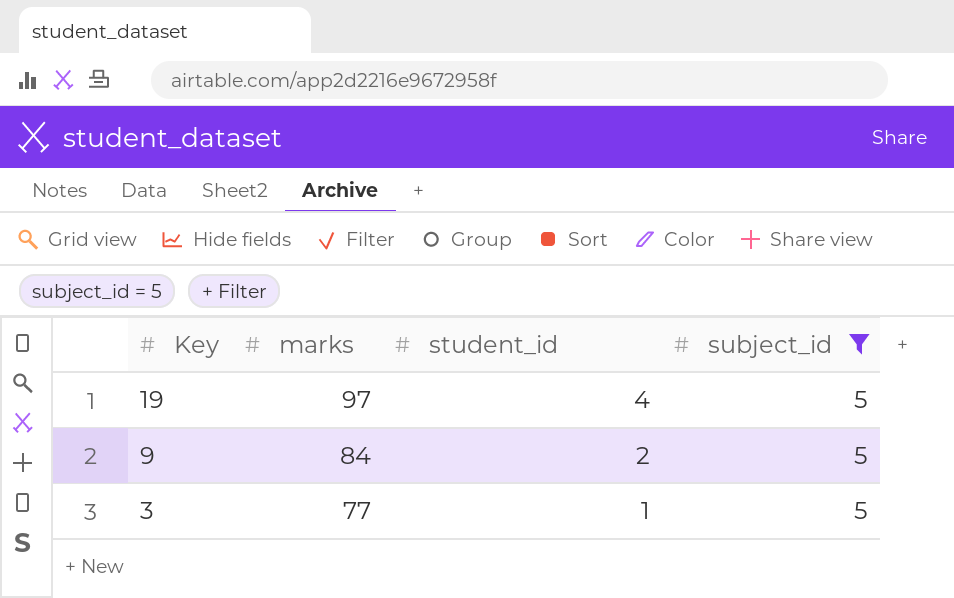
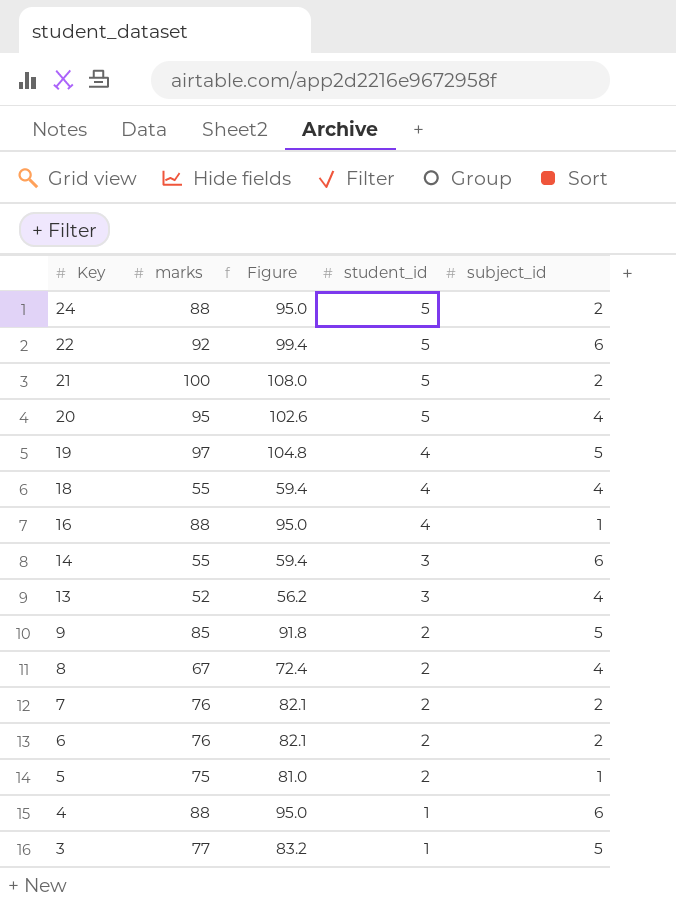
filter: subject_id = 5 -> none
column Figure | formula: none -> [marks] * 1.08
9 | marks: 84 -> 85

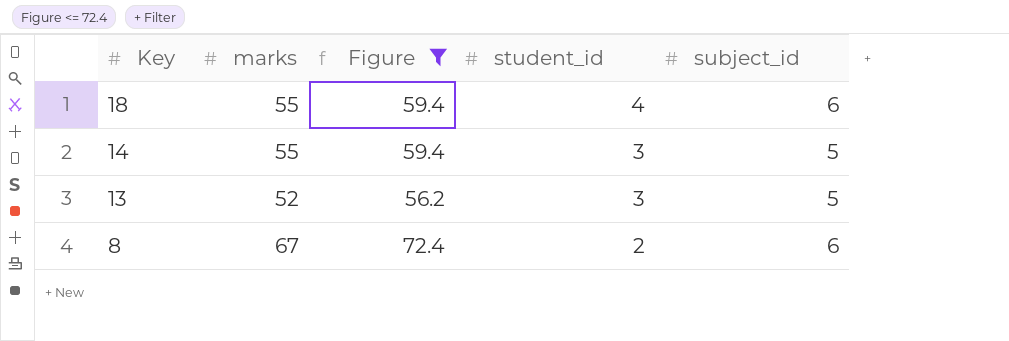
filter: none -> Figure <= 72.4
18 | subject_id: 4 -> 6
14 | subject_id: 6 -> 5
13 | subject_id: 4 -> 5
8 | subject_id: 4 -> 6

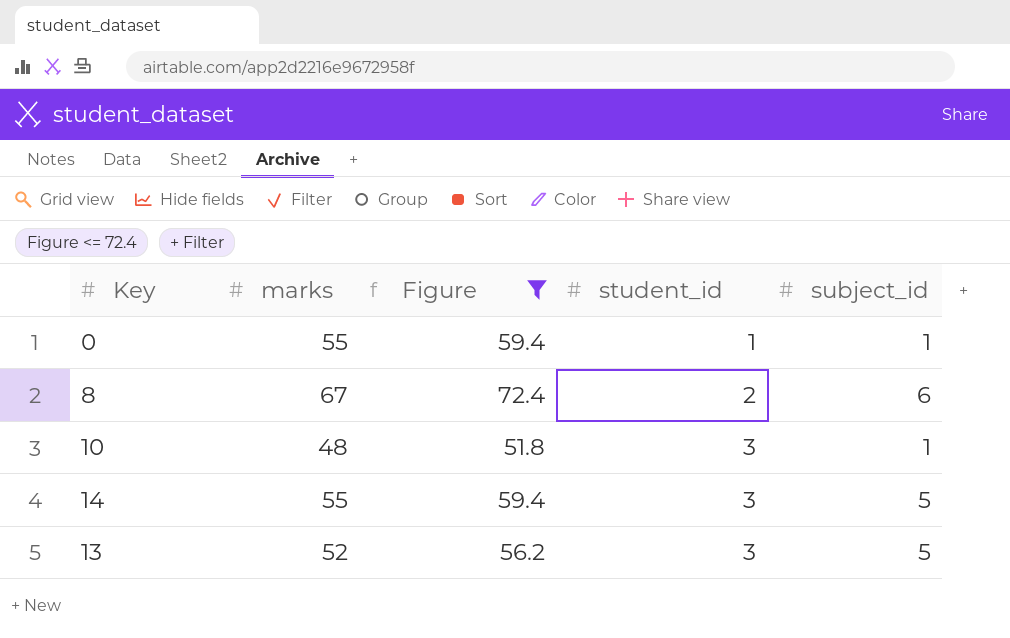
row order: Key descending -> student_id ascending
row 18: 55 | 59.4 | 4 | 6 -> none
row 0: none -> 55 | 59.4 | 1 | 1
row 10: none -> 48 | 51.8 | 3 | 1

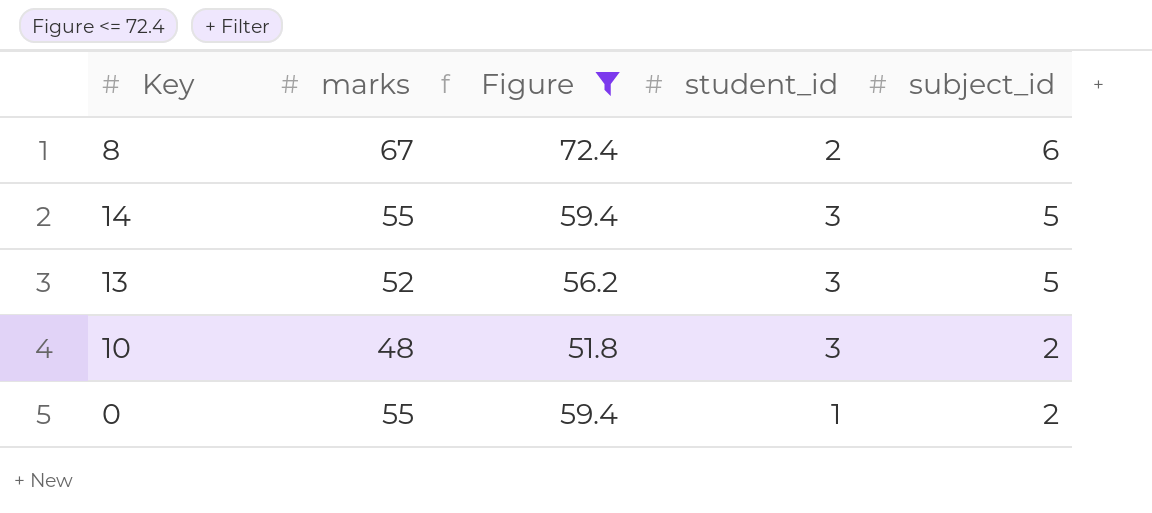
row order: student_id ascending -> subject_id descending
10 | subject_id: 1 -> 2
0 | subject_id: 1 -> 2

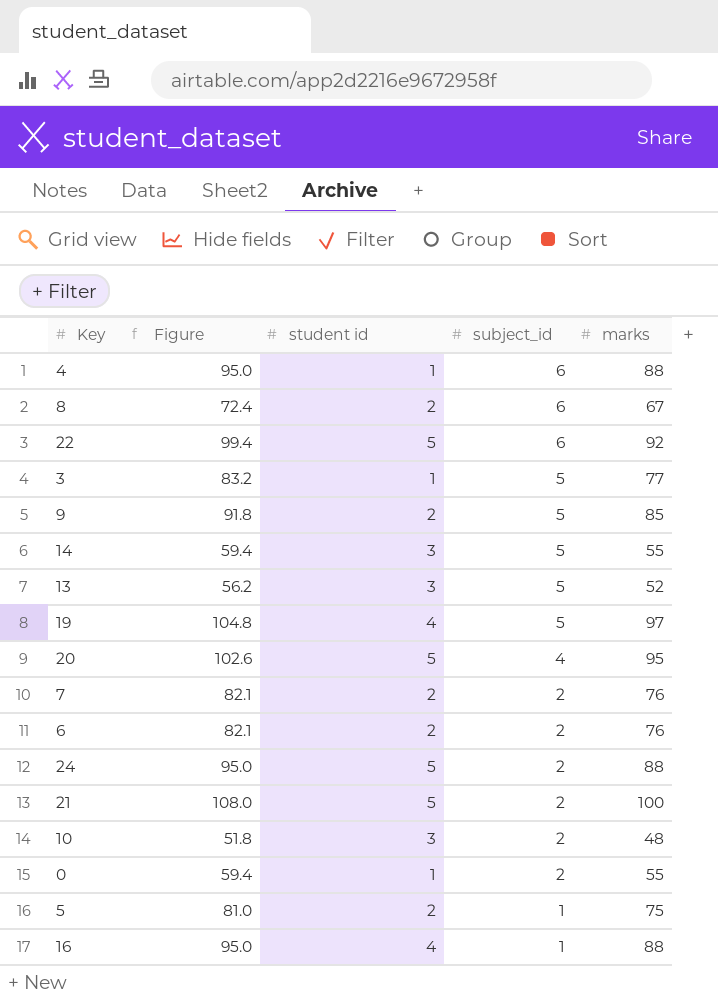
filter: Figure <= 72.4 -> none
column name: student_id -> student id
column marks | position: 2 -> 5

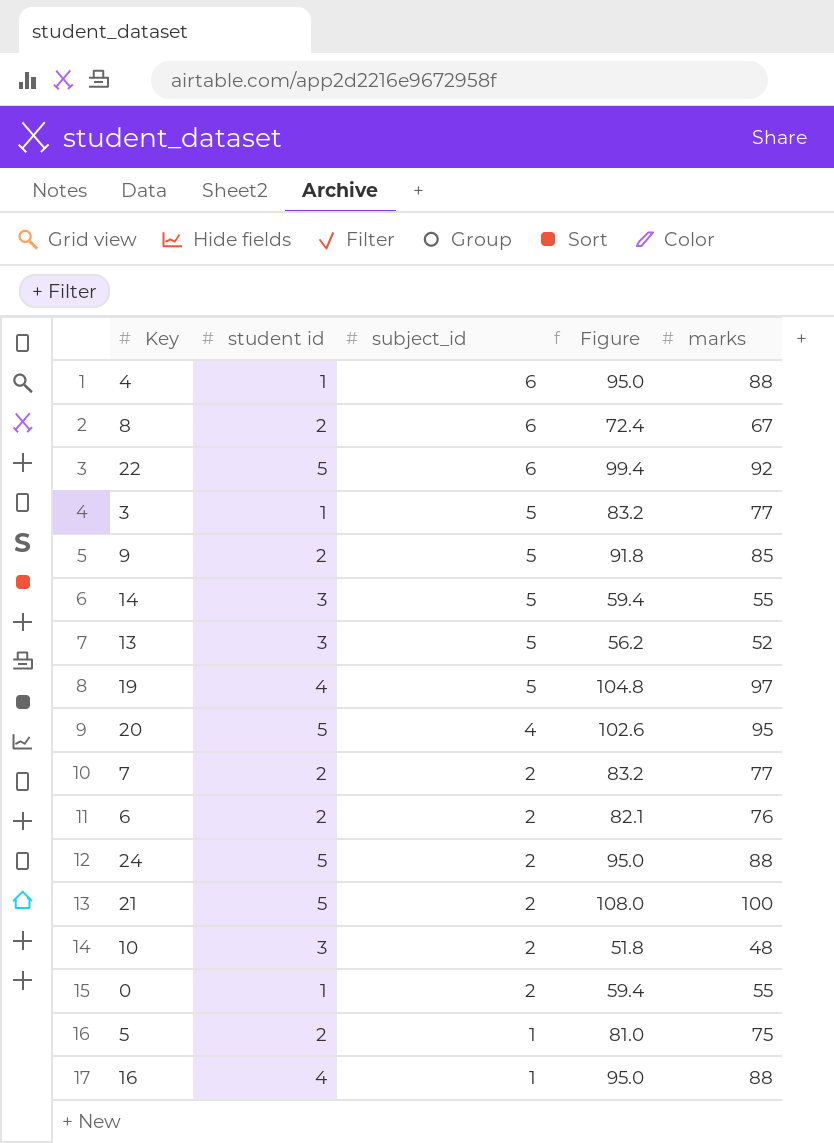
column Figure | position: 2 -> 4
7 | Figure: 82.1 -> 83.2
7 | marks: 76 -> 77

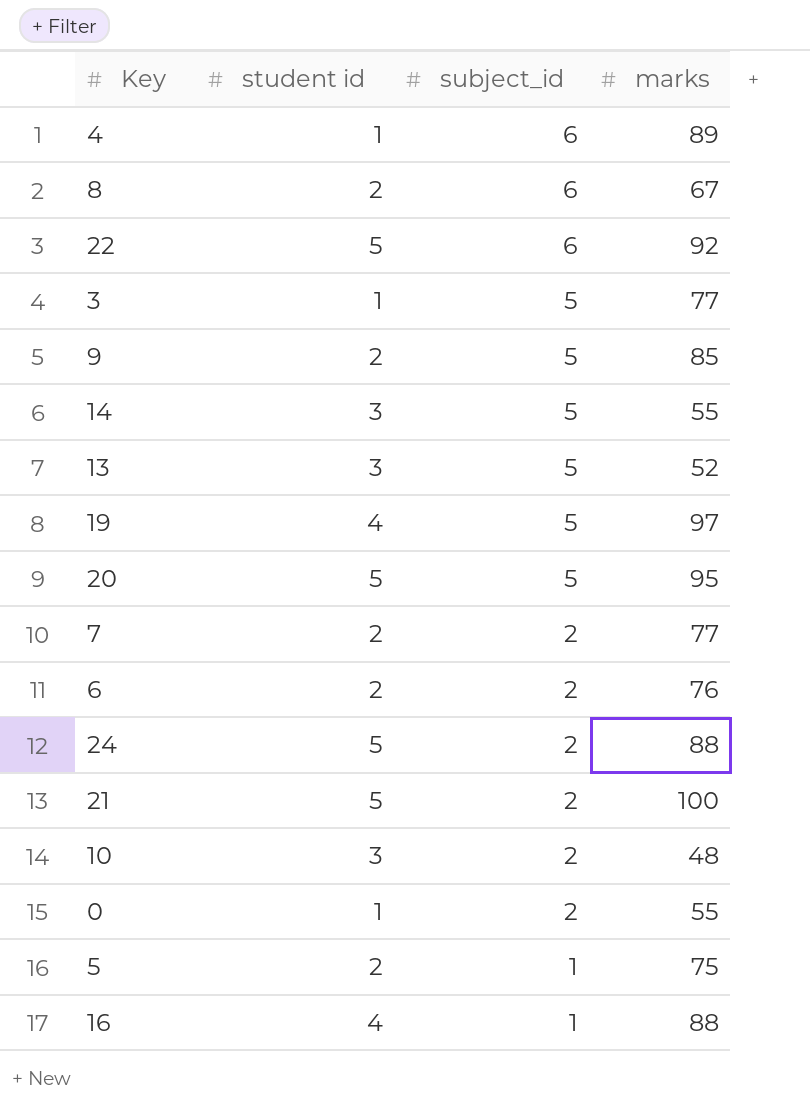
column Figure | formula: [marks] * 1.08 -> none
4 | marks: 88 -> 89
20 | subject_id: 4 -> 5

